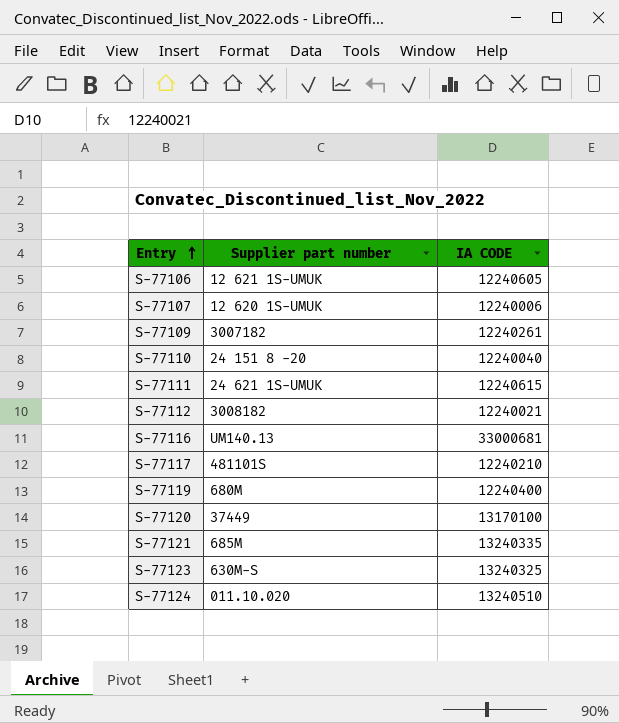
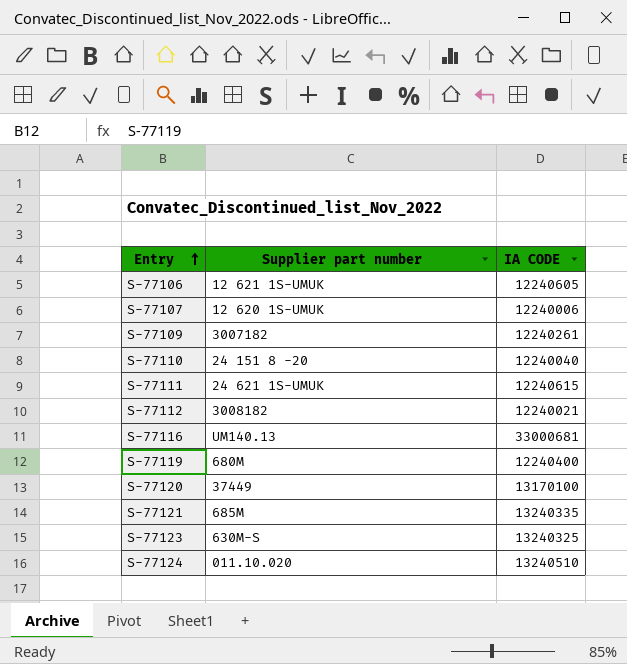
row S-77117: 481101S | 12240210 -> none

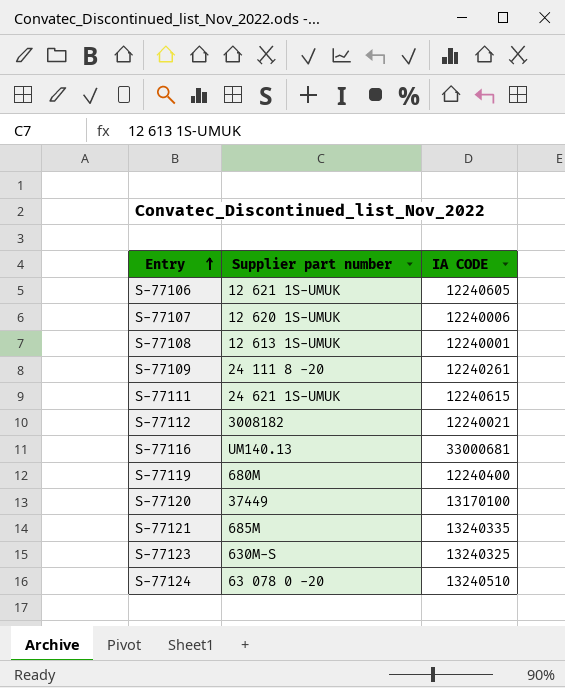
row S-77110: 24 151 8 -20 | 12240040 -> none
row S-77108: none -> 12 613 1S-UMUK | 12240001
S-77109 | Supplier part number: 3007182 -> 24 111 8 -20
S-77124 | Supplier part number: 011.10.020 -> 63 078 0 -20

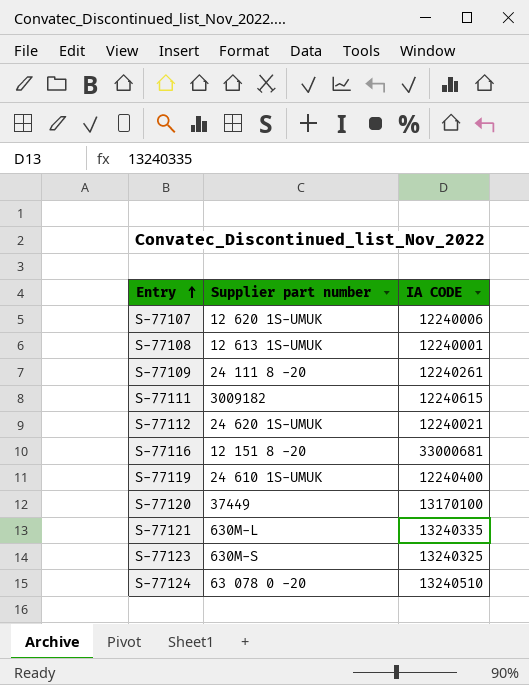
row S-77106: 12 621 1S-UMUK | 12240605 -> none
S-77111 | Supplier part number: 24 621 1S-UMUK -> 3009182
S-77112 | Supplier part number: 3008182 -> 24 620 1S-UMUK
S-77116 | Supplier part number: UM140.13 -> 12 151 8 -20
S-77119 | Supplier part number: 680M -> 24 610 1S-UMUK
S-77121 | Supplier part number: 685M -> 630M-L

